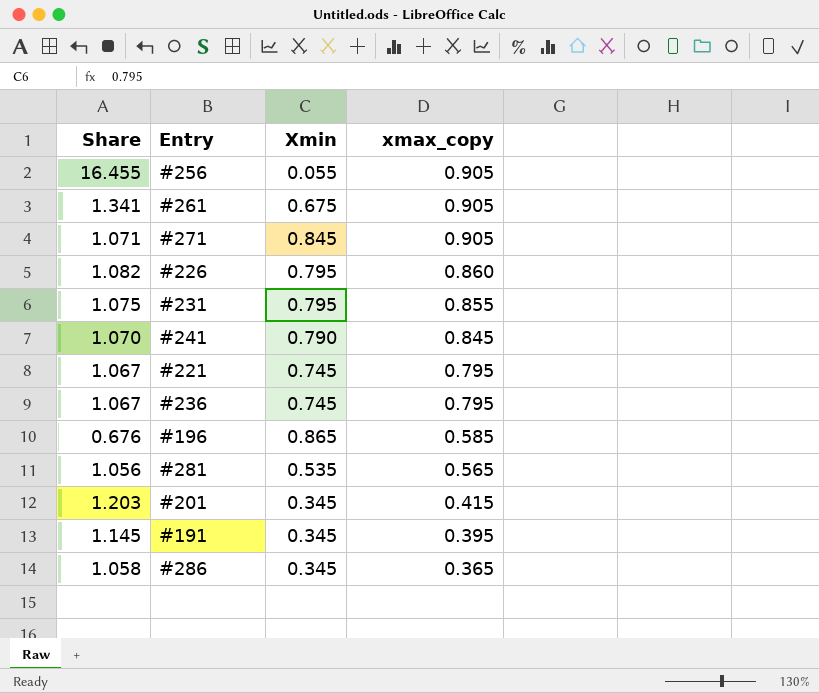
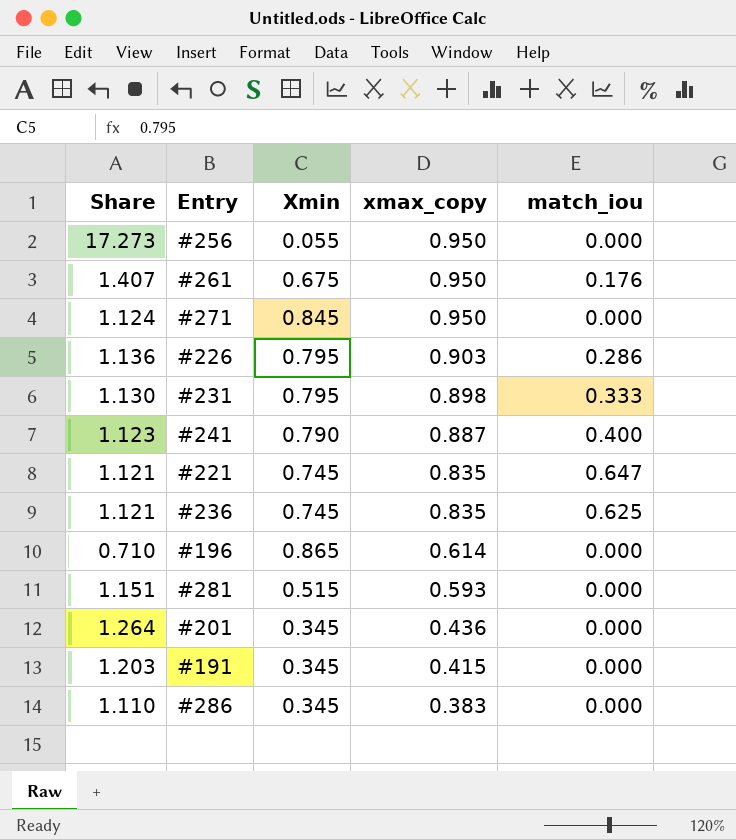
column match_iou | position: none -> 5
#256 | Share: 16.455 -> 17.273
#256 | xmax_copy: 0.905 -> 0.950
#261 | Share: 1.341 -> 1.407
#261 | xmax_copy: 0.905 -> 0.950
#271 | Share: 1.071 -> 1.124
#271 | xmax_copy: 0.905 -> 0.950
#226 | Share: 1.082 -> 1.136
#226 | xmax_copy: 0.860 -> 0.903
#231 | Share: 1.075 -> 1.130
#231 | xmax_copy: 0.855 -> 0.898
#241 | Share: 1.070 -> 1.123
#241 | xmax_copy: 0.845 -> 0.887
#221 | Share: 1.067 -> 1.121
#221 | xmax_copy: 0.795 -> 0.835
#236 | Share: 1.067 -> 1.121
#236 | xmax_copy: 0.795 -> 0.835
#196 | Share: 0.676 -> 0.710
#196 | xmax_copy: 0.585 -> 0.614
#281 | Share: 1.056 -> 1.151
#281 | Xmin: 0.535 -> 0.515
#281 | xmax_copy: 0.565 -> 0.593
#201 | Share: 1.203 -> 1.264
#201 | xmax_copy: 0.415 -> 0.436
#191 | Share: 1.145 -> 1.203
#191 | xmax_copy: 0.395 -> 0.415
#286 | Share: 1.058 -> 1.110
#286 | xmax_copy: 0.365 -> 0.383

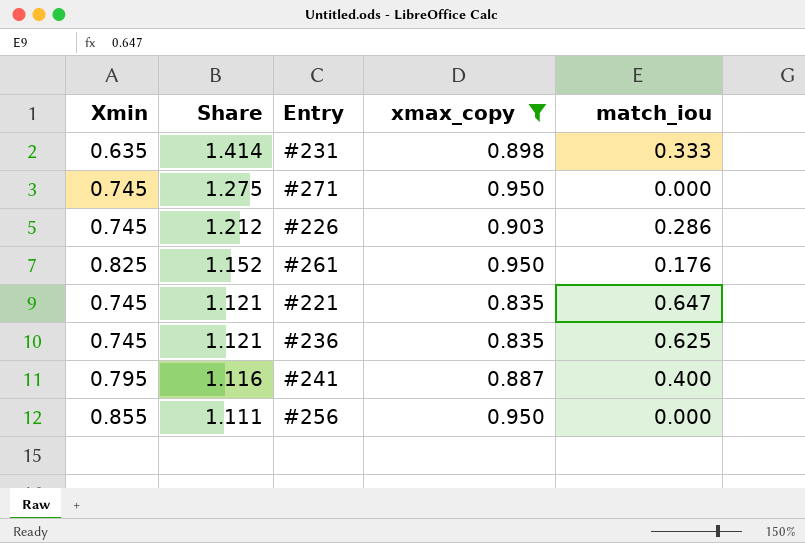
filter: none -> xmax_copy >= 0.835
row order: xmax_copy descending -> Share descending
column Xmin | position: 3 -> 1
#231 | Xmin: 0.795 -> 0.635
#231 | Share: 1.130 -> 1.414
#271 | Xmin: 0.845 -> 0.745
#271 | Share: 1.124 -> 1.275
#226 | Xmin: 0.795 -> 0.745
#226 | Share: 1.136 -> 1.212
#261 | Xmin: 0.675 -> 0.825
#261 | Share: 1.407 -> 1.152
#241 | Xmin: 0.790 -> 0.795
#241 | Share: 1.123 -> 1.116
#256 | Xmin: 0.055 -> 0.855
#256 | Share: 17.273 -> 1.111

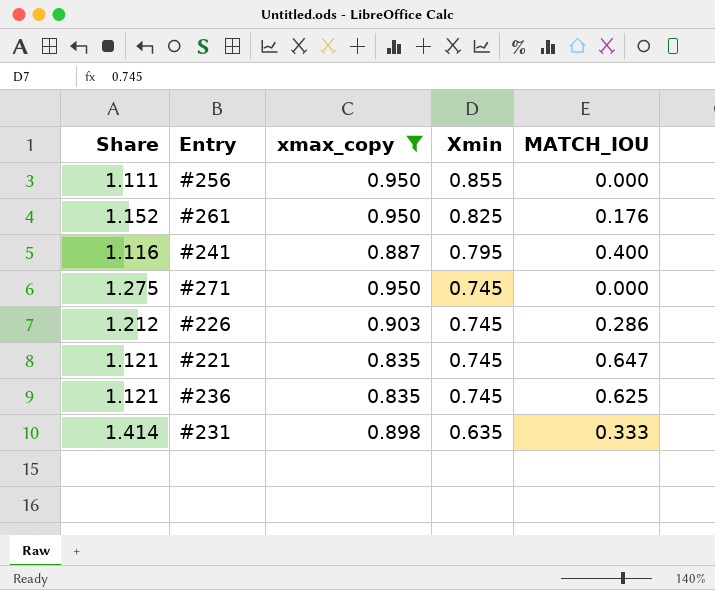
row order: Share descending -> Xmin descending
column Xmin | position: 1 -> 4
column name: match_iou -> MATCH_IOU

